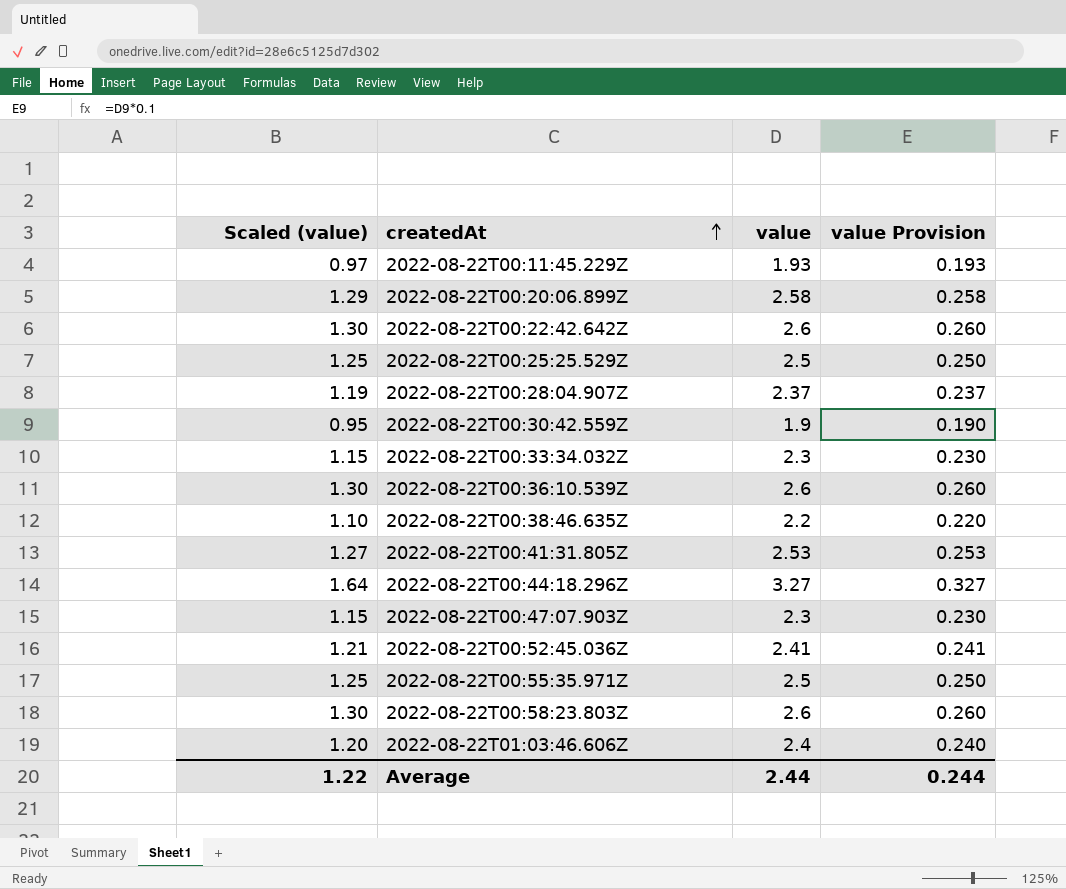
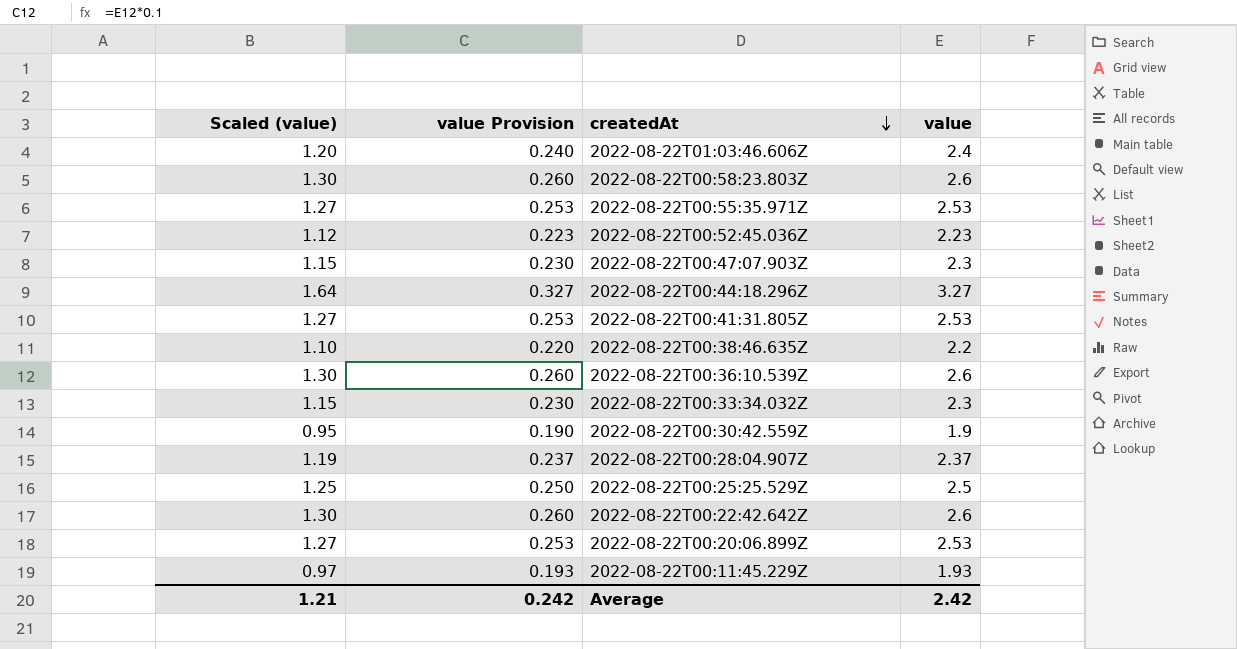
row order: createdAt ascending -> createdAt descending
column value Provision | position: 4 -> 2
2022-08-22T00:55:35.971Z | Scaled (value): 1.25 -> 1.27
2022-08-22T00:55:35.971Z | value Provision: 0.250 -> 0.253
2022-08-22T00:55:35.971Z | value: 2.5 -> 2.53
2022-08-22T00:52:45.036Z | Scaled (value): 1.21 -> 1.12
2022-08-22T00:52:45.036Z | value Provision: 0.241 -> 0.223
2022-08-22T00:52:45.036Z | value: 2.41 -> 2.23
2022-08-22T00:20:06.899Z | Scaled (value): 1.29 -> 1.27
2022-08-22T00:20:06.899Z | value Provision: 0.258 -> 0.253
2022-08-22T00:20:06.899Z | value: 2.58 -> 2.53
Average | Scaled (value): 1.22 -> 1.21
Average | value Provision: 0.244 -> 0.242
Average | value: 2.44 -> 2.42

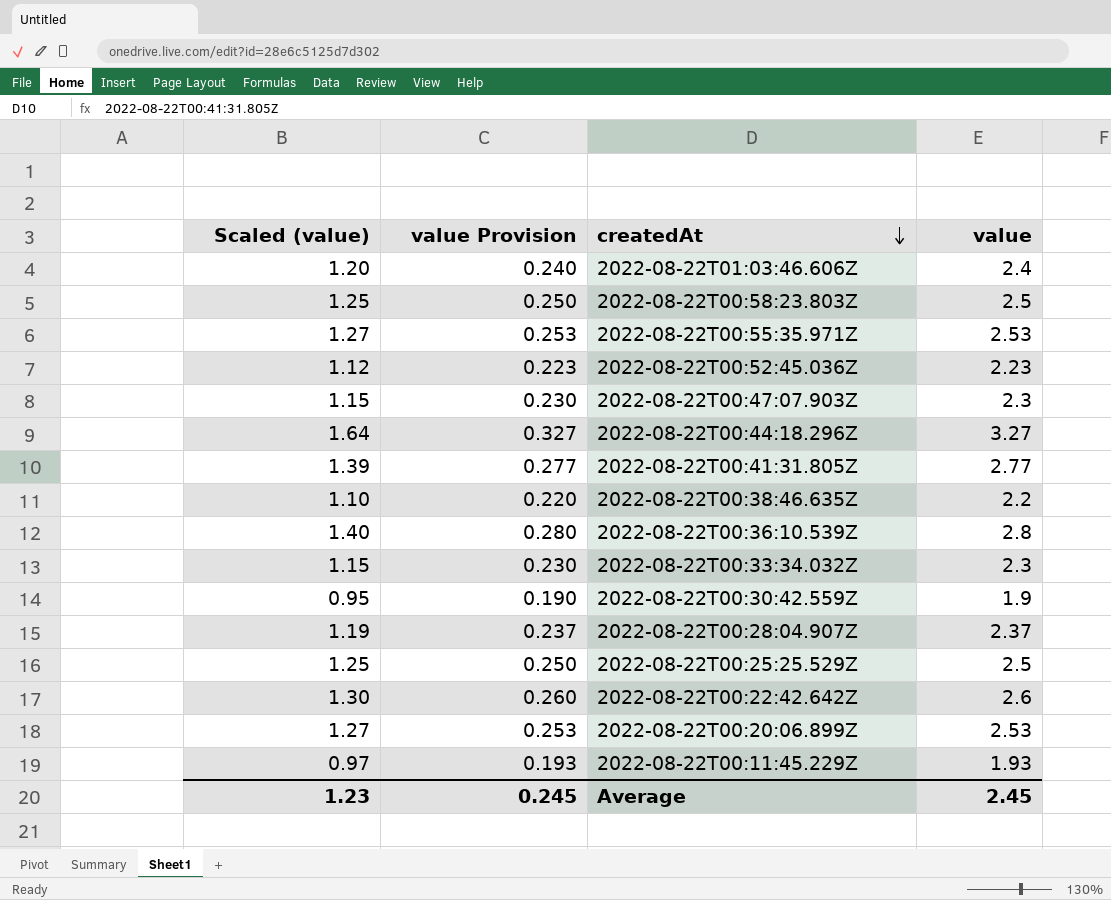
2022-08-22T00:58:23.803Z | Scaled (value): 1.30 -> 1.25
2022-08-22T00:58:23.803Z | value Provision: 0.260 -> 0.250
2022-08-22T00:58:23.803Z | value: 2.6 -> 2.5
2022-08-22T00:41:31.805Z | Scaled (value): 1.27 -> 1.39
2022-08-22T00:41:31.805Z | value Provision: 0.253 -> 0.277
2022-08-22T00:41:31.805Z | value: 2.53 -> 2.77
2022-08-22T00:36:10.539Z | Scaled (value): 1.30 -> 1.40
2022-08-22T00:36:10.539Z | value Provision: 0.260 -> 0.280
2022-08-22T00:36:10.539Z | value: 2.6 -> 2.8
Average | Scaled (value): 1.21 -> 1.23
Average | value Provision: 0.242 -> 0.245
Average | value: 2.42 -> 2.45

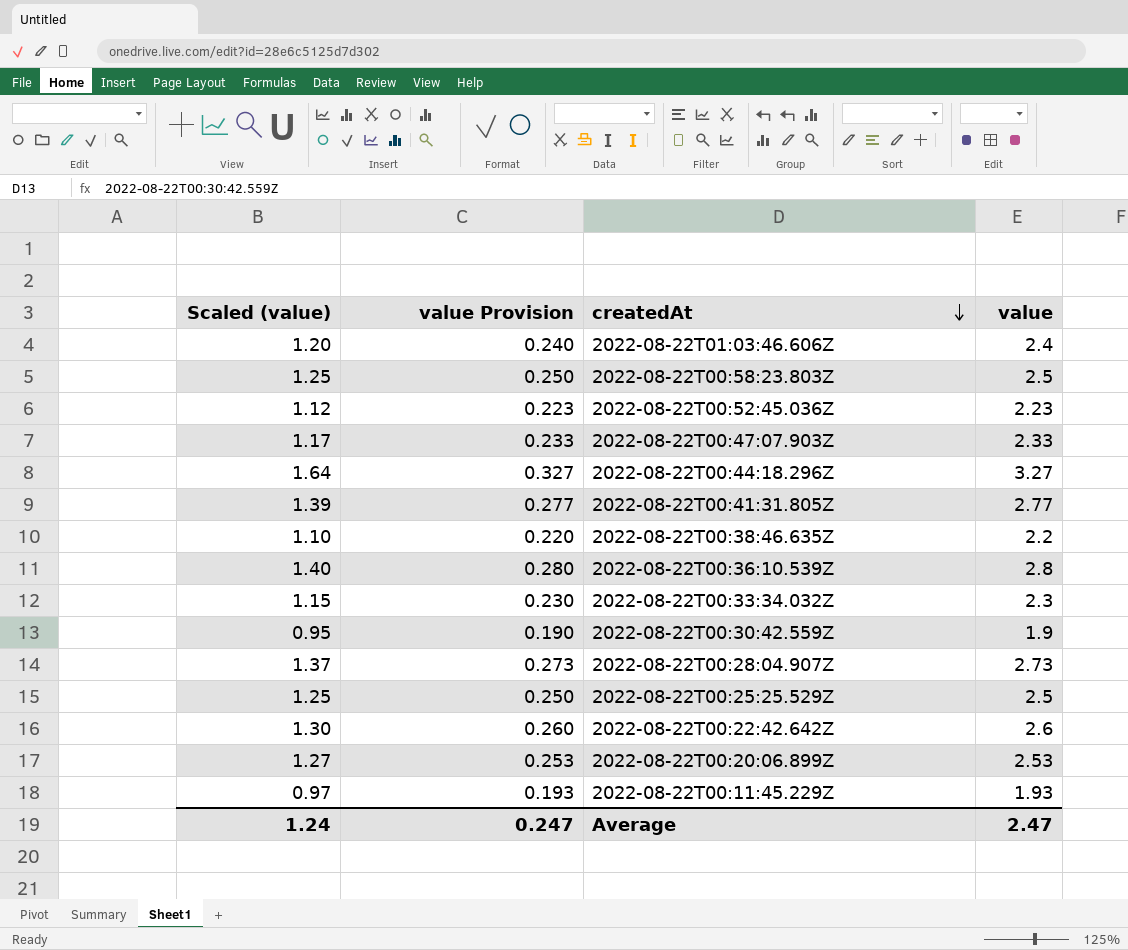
row 2022-08-22T00:55:35.971Z: 1.27 | 0.253 | 2.53 -> none
2022-08-22T00:47:07.903Z | Scaled (value): 1.15 -> 1.17
2022-08-22T00:47:07.903Z | value Provision: 0.230 -> 0.233
2022-08-22T00:47:07.903Z | value: 2.3 -> 2.33
2022-08-22T00:28:04.907Z | Scaled (value): 1.19 -> 1.37
2022-08-22T00:28:04.907Z | value Provision: 0.237 -> 0.273
2022-08-22T00:28:04.907Z | value: 2.37 -> 2.73
Average | Scaled (value): 1.23 -> 1.24
Average | value Provision: 0.245 -> 0.247
Average | value: 2.45 -> 2.47

